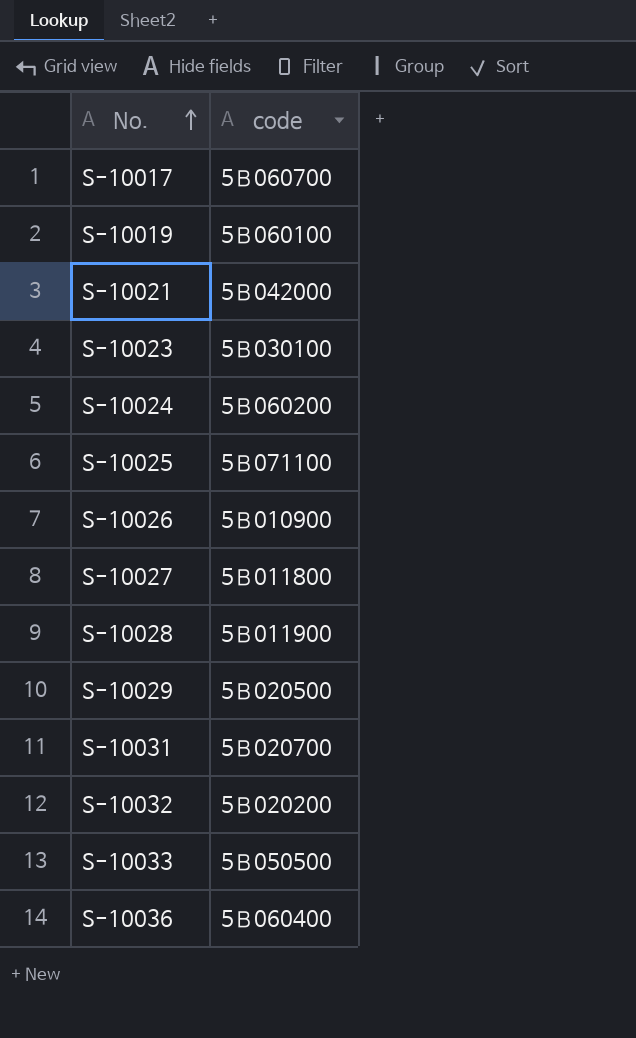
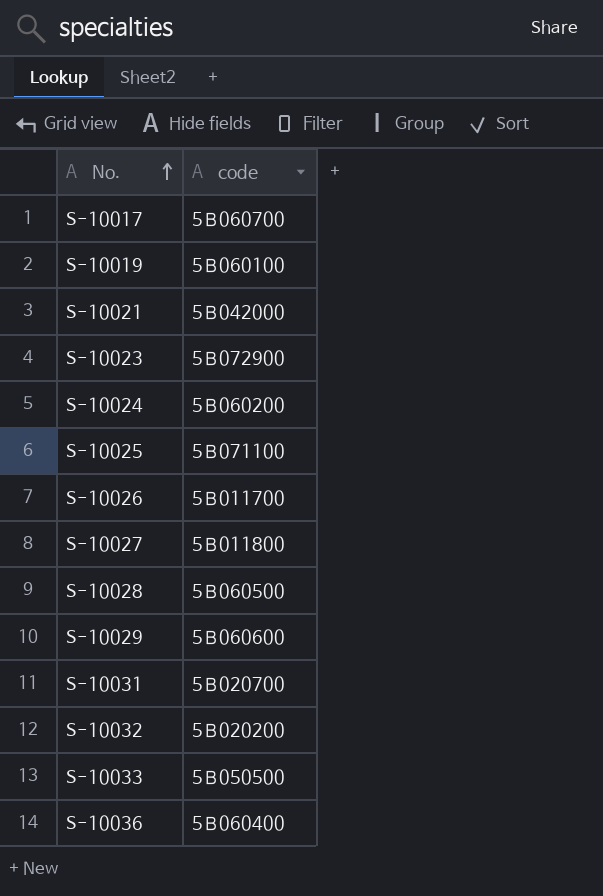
S-10023 | code: 5В030100 -> 5В072900
S-10026 | code: 5В010900 -> 5В011700
S-10028 | code: 5В011900 -> 5В060500
S-10029 | code: 5В020500 -> 5В060600

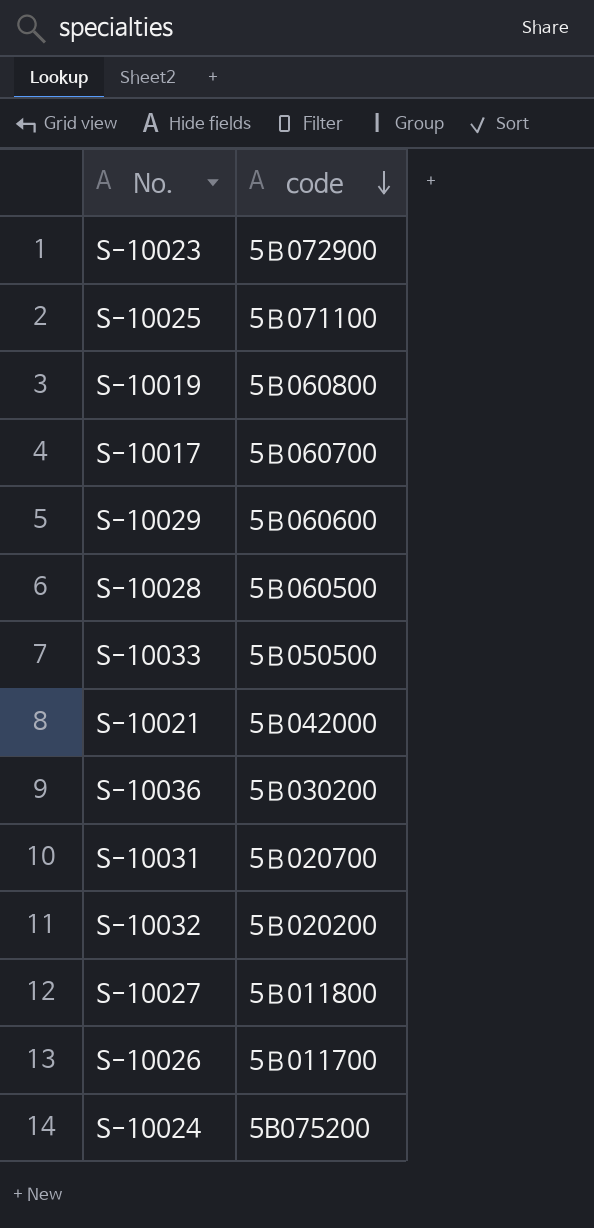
row order: No. ascending -> code descending
S-10019 | code: 5В060100 -> 5В060800
S-10036 | code: 5В060400 -> 5В030200
S-10024 | code: 5В060200 -> 5B075200

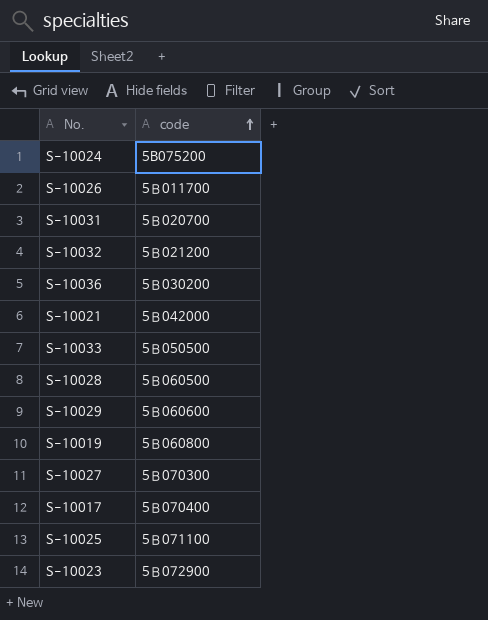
row order: code descending -> code ascending
S-10032 | code: 5В020200 -> 5В021200
S-10027 | code: 5В011800 -> 5В070300
S-10017 | code: 5В060700 -> 5В070400

